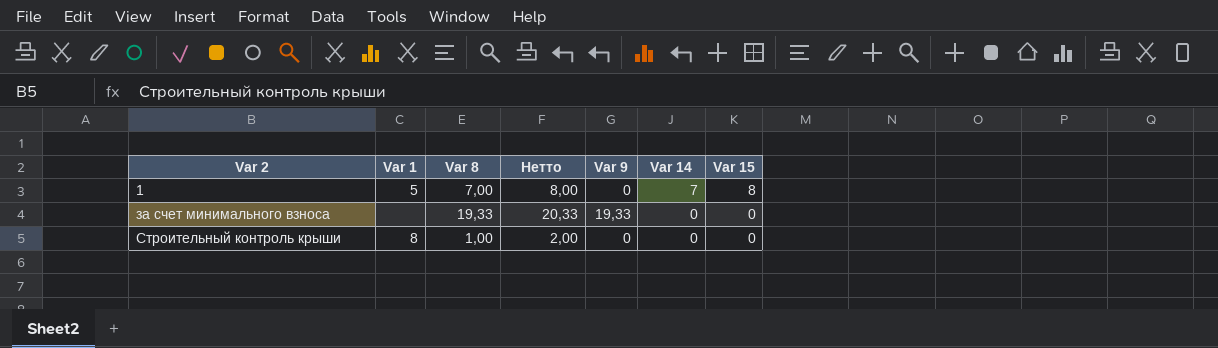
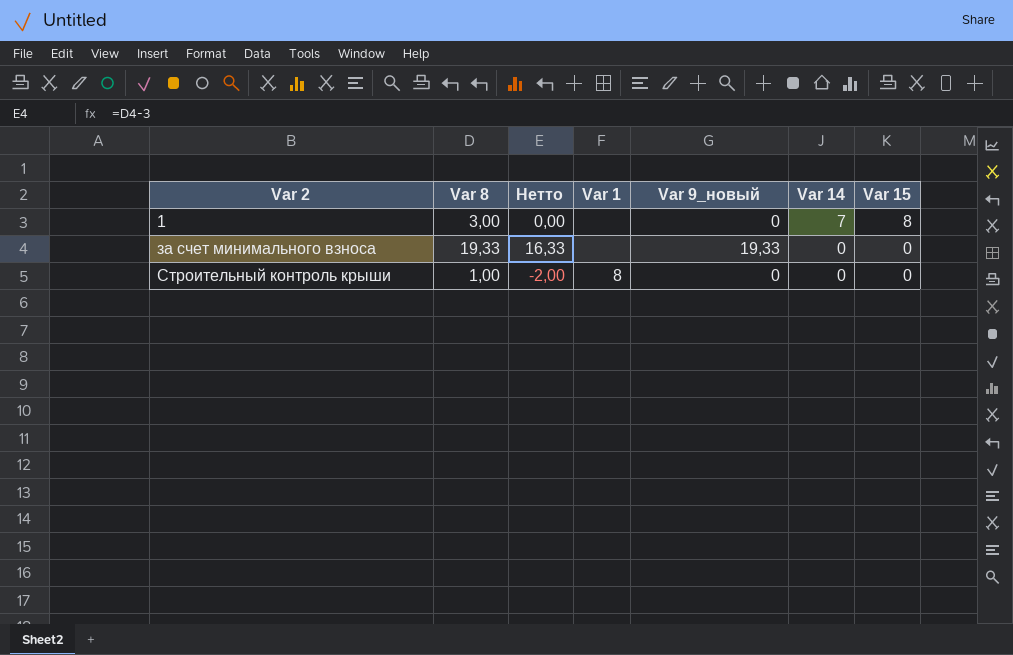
column Нетто | formula: [Var 8] + 1 -> [Var 8] - 3
column Var 1 | position: 2 -> 4
column name: Var 9 -> Var 9_новый
1 | Var 8: 7,00 -> 3,00
1 | Var 1: 5 -> none

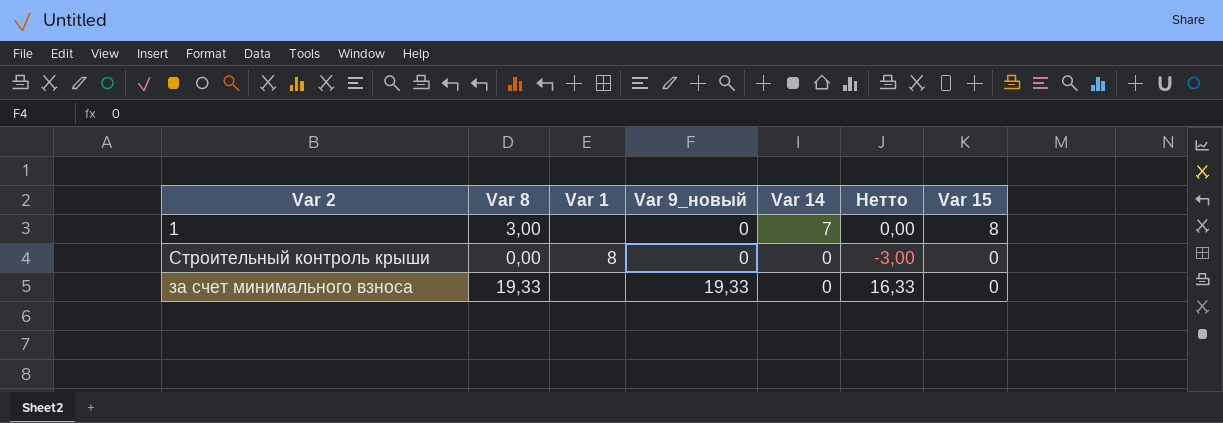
row order: Var 2 ascending -> Var 9_новый ascending
column Нетто | position: 3 -> 6
Строительный контроль крыши | Var 8: 1,00 -> 0,00
Строительный контроль крыши | Нетто: -2,00 -> -3,00

